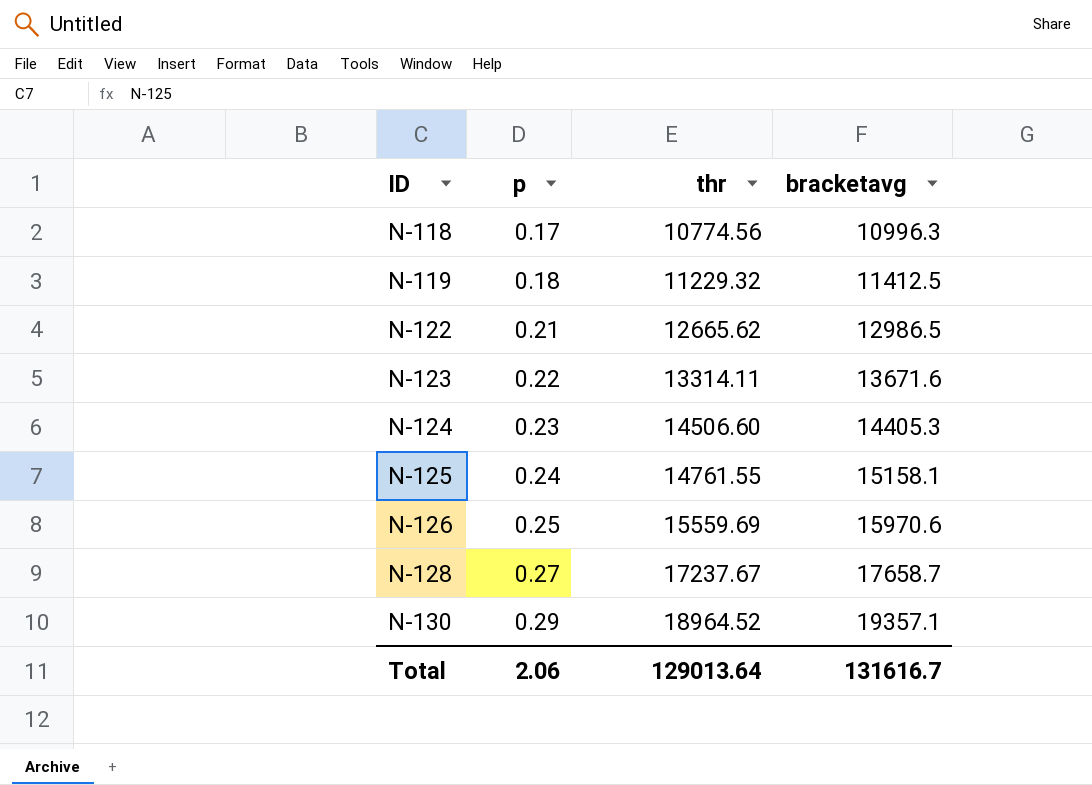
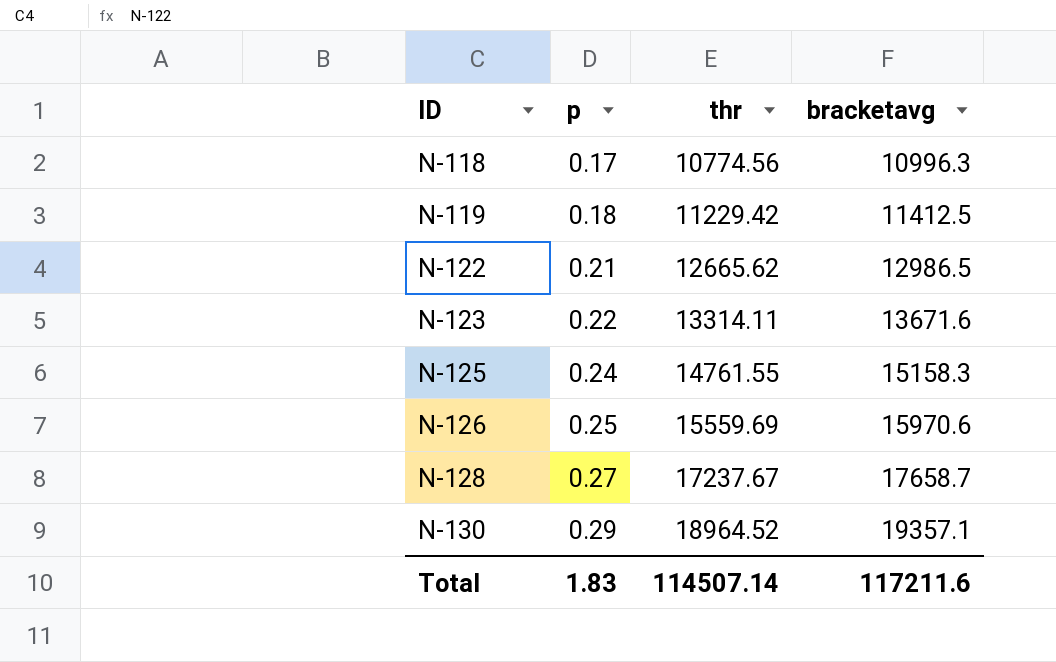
row N-124: 0.23 | 14506.60 | 14405.3 -> none
N-119 | thr: 11229.32 -> 11229.42
N-125 | bracketavg: 15158.1 -> 15158.3
Total | p: 2.06 -> 1.83
Total | thr: 129013.64 -> 114507.14
Total | bracketavg: 131616.7 -> 117211.6

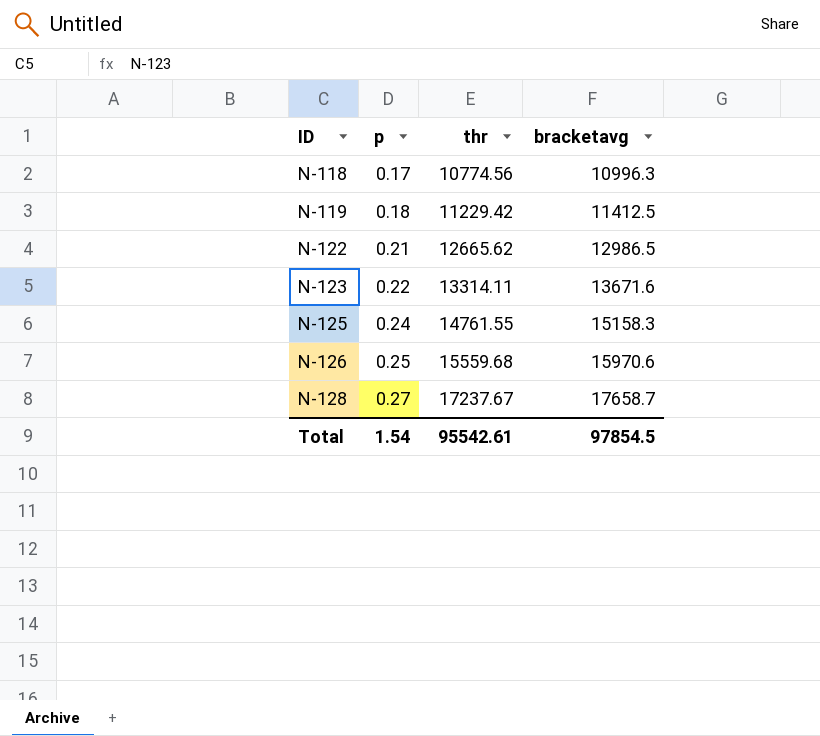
row N-130: 0.29 | 18964.52 | 19357.1 -> none
N-126 | thr: 15559.69 -> 15559.68
Total | p: 1.83 -> 1.54
Total | thr: 114507.14 -> 95542.61
Total | bracketavg: 117211.6 -> 97854.5

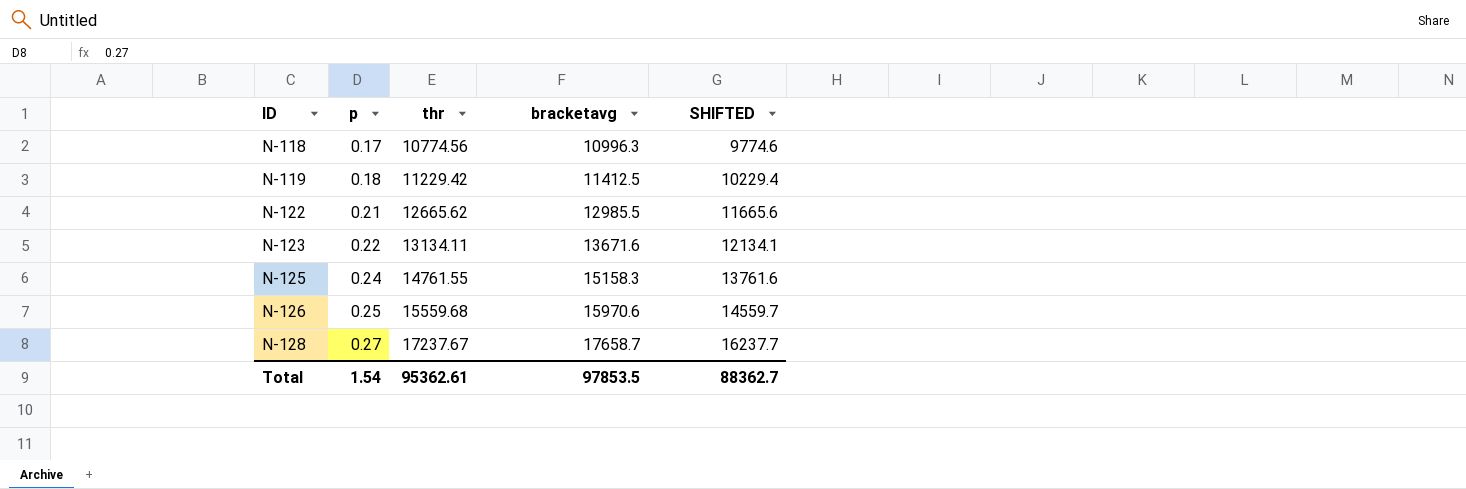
column SHIFTED | formula: none -> [thr] - 1000
N-122 | bracketavg: 12986.5 -> 12985.5
N-123 | thr: 13314.11 -> 13134.11
Total | thr: 95542.61 -> 95362.61
Total | bracketavg: 97854.5 -> 97853.5

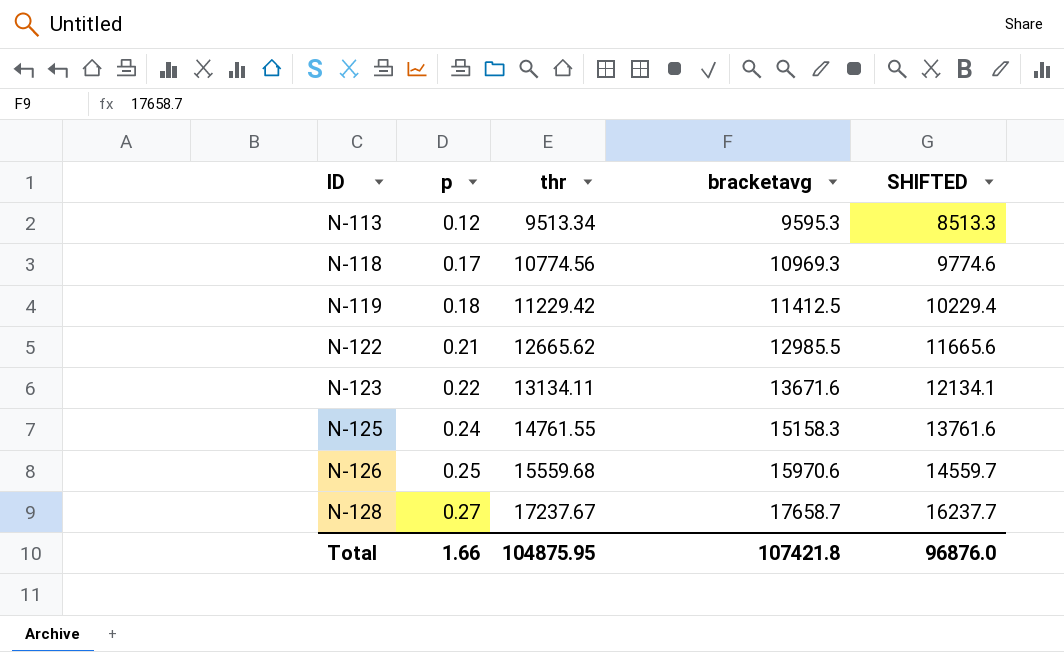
row N-113: none -> 0.12 | 9513.34 | 9595.3 | 8513.3
N-118 | bracketavg: 10996.3 -> 10969.3
Total | p: 1.54 -> 1.66
Total | thr: 95362.61 -> 104875.95
Total | bracketavg: 97853.5 -> 107421.8
Total | SHIFTED: 88362.7 -> 96876.0

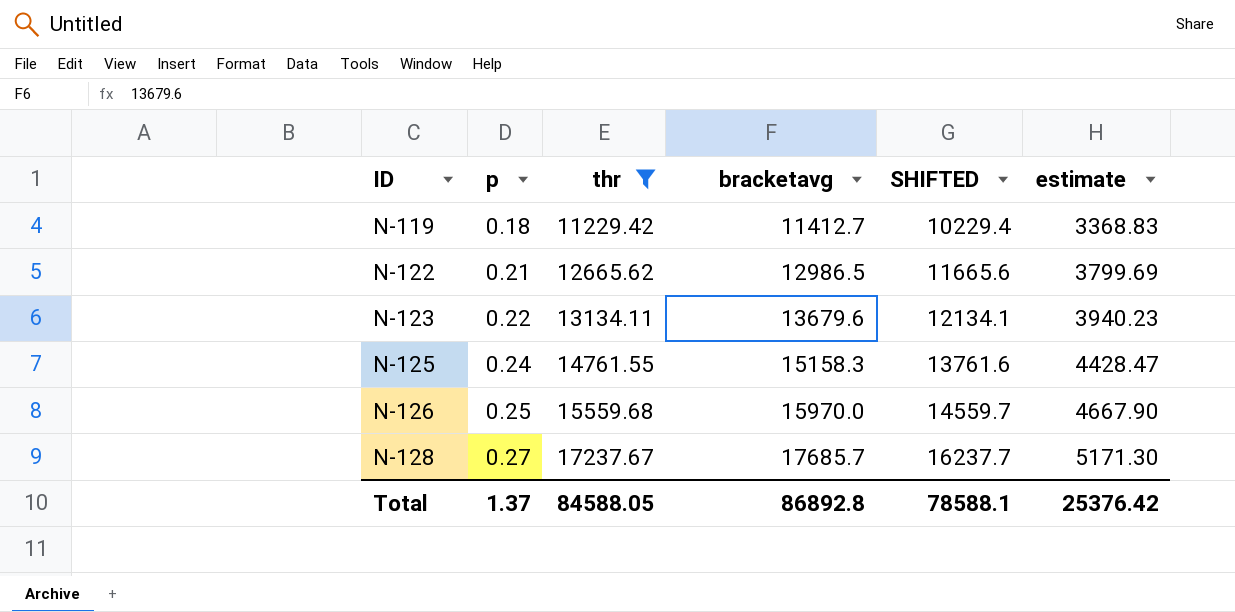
filter: none -> thr >= 11229.42
column estimate | formula: none -> [thr] * 0.3
N-119 | bracketavg: 11412.5 -> 11412.7
N-122 | bracketavg: 12985.5 -> 12986.5
N-123 | bracketavg: 13671.6 -> 13679.6
N-126 | bracketavg: 15970.6 -> 15970.0
N-128 | bracketavg: 17658.7 -> 17685.7
Total | p: 1.66 -> 1.37
Total | thr: 104875.95 -> 84588.05
Total | bracketavg: 107421.8 -> 86892.8
Total | SHIFTED: 96876.0 -> 78588.1

